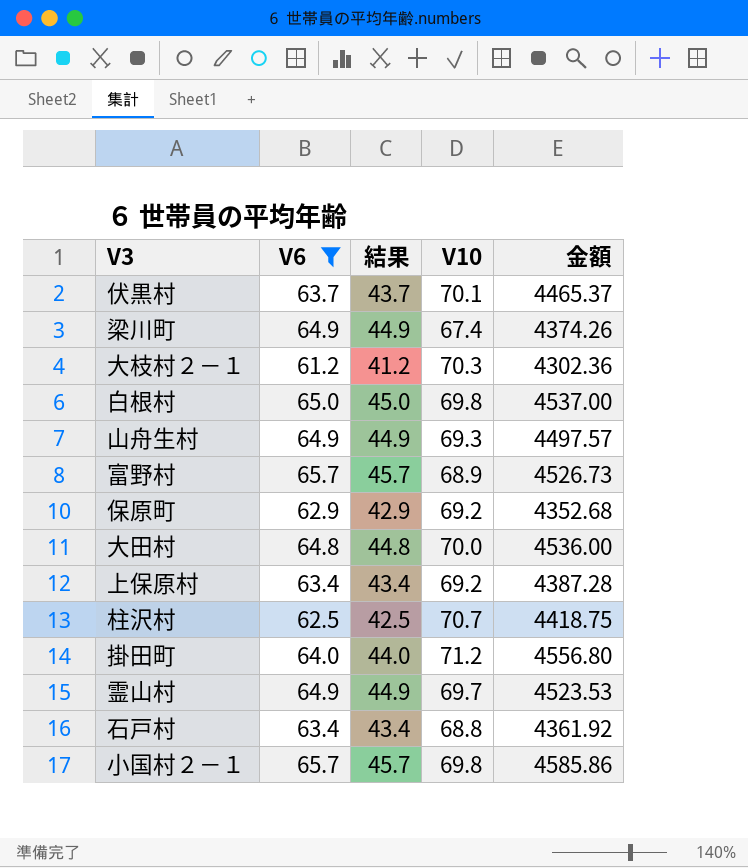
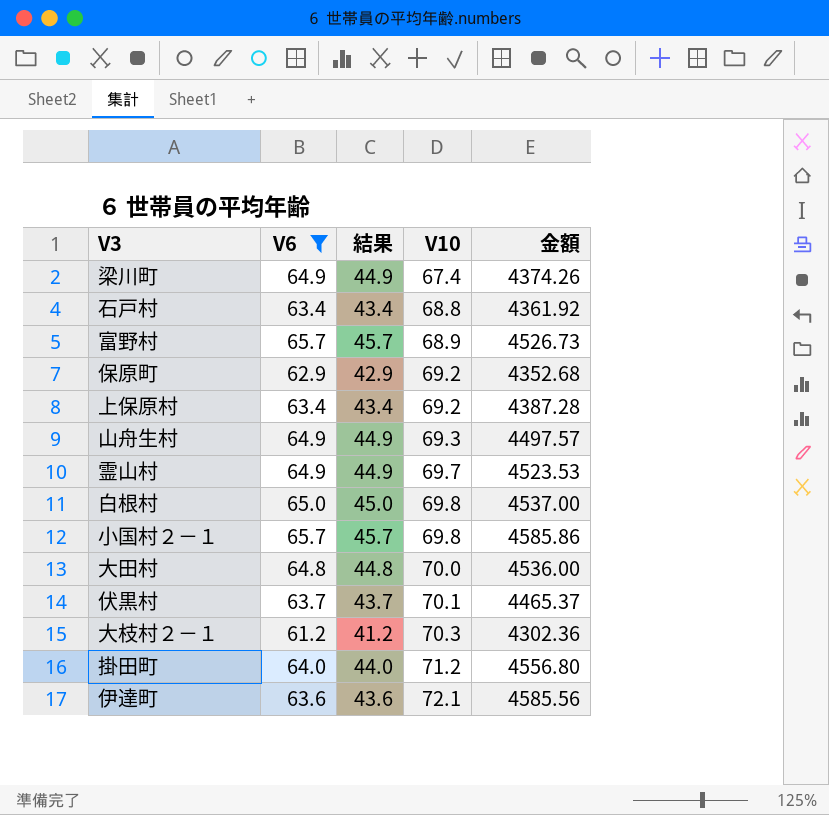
row order: none -> V10 ascending
row 柱沢村: 62.5 | 42.5 | 70.7 | 4418.75 -> none
row 伊達町: none -> 63.6 | 43.6 | 72.1 | 4585.56

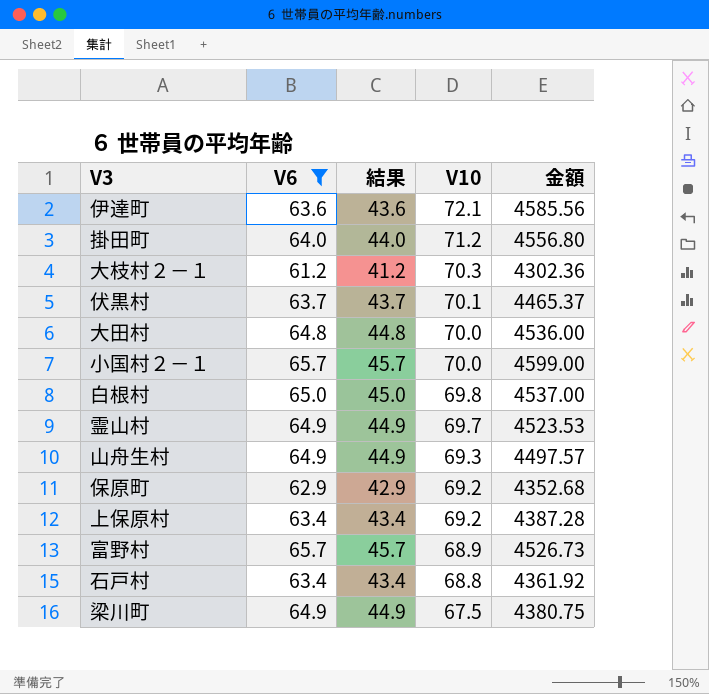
row order: V10 ascending -> V10 descending
小国村２－１ | V10: 69.8 -> 70.0
小国村２－１ | 金額: 4585.86 -> 4599.00
梁川町 | V10: 67.4 -> 67.5
梁川町 | 金額: 4374.26 -> 4380.75

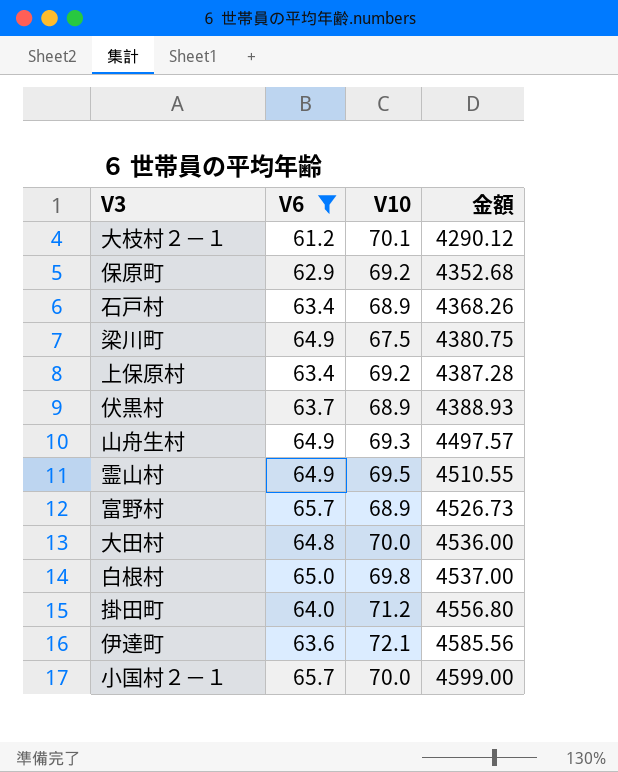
row order: V10 descending -> 金額 ascending
column 結果 | formula: [V6] - 20 -> none
大枝村２－１ | V10: 70.3 -> 70.1
大枝村２－１ | 金額: 4302.36 -> 4290.12
石戸村 | V10: 68.8 -> 68.9
石戸村 | 金額: 4361.92 -> 4368.26
伏黒村 | V10: 70.1 -> 68.9
伏黒村 | 金額: 4465.37 -> 4388.93
霊山村 | V10: 69.7 -> 69.5
霊山村 | 金額: 4523.53 -> 4510.55

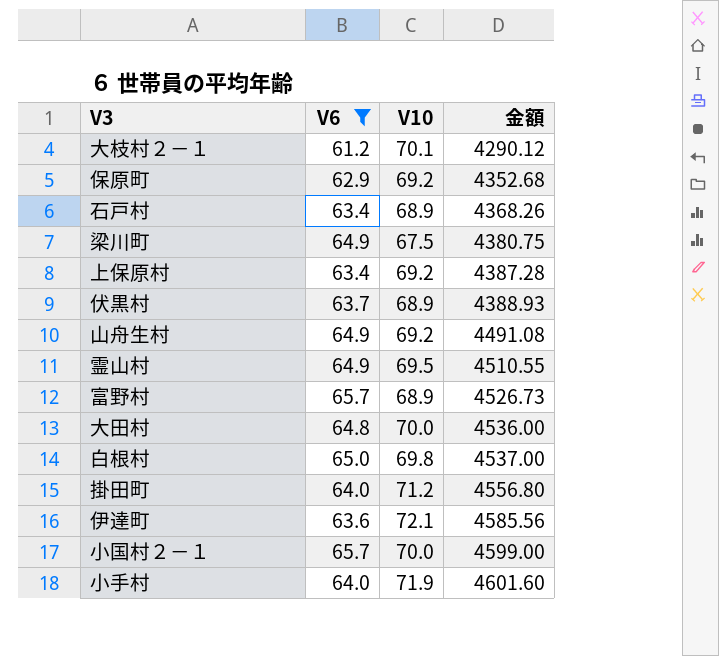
山舟生村 | V10: 69.3 -> 69.2
山舟生村 | 金額: 4497.57 -> 4491.08
row 小手村: none -> 64.0 | 71.9 | 4601.60

